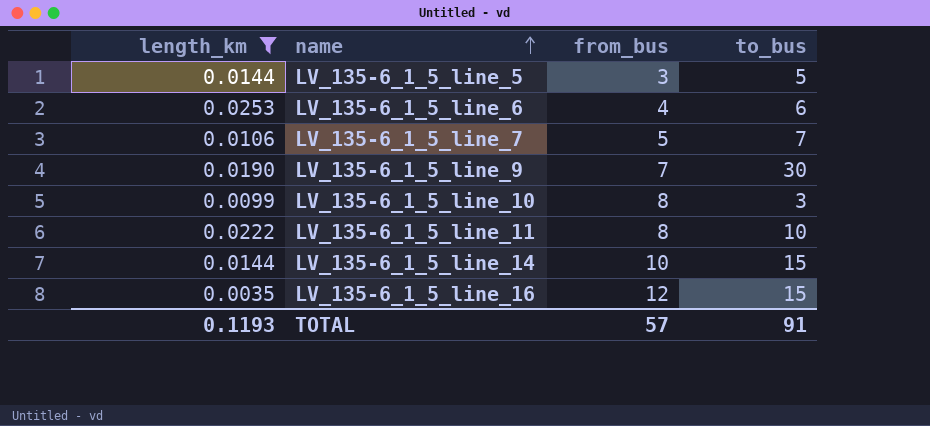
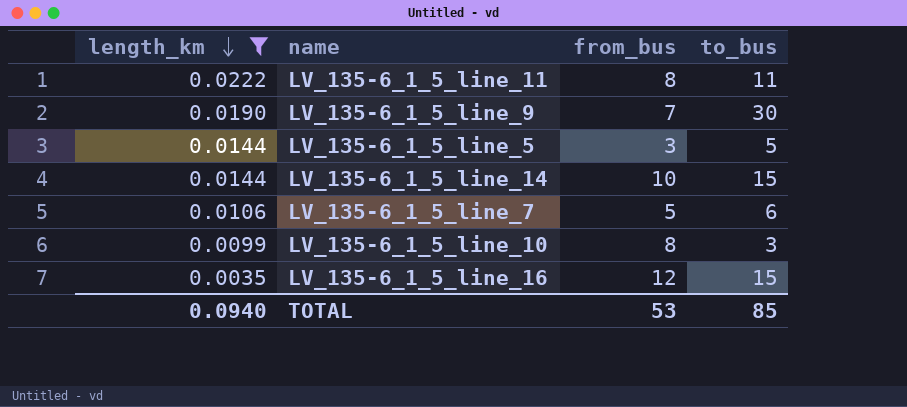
row order: name ascending -> length_km descending
row LV_135-6_1_5_line_6: 0.0253 | 4 | 6 -> none
LV_135-6_1_5_line_11 | to_bus: 10 -> 11
LV_135-6_1_5_line_7 | to_bus: 7 -> 6
TOTAL | length_km: 0.1193 -> 0.0940
TOTAL | from_bus: 57 -> 53
TOTAL | to_bus: 91 -> 85

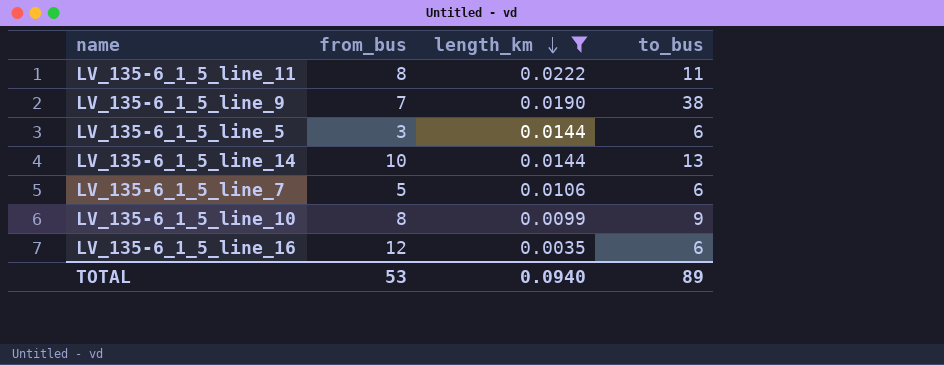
column length_km | position: 1 -> 3
LV_135-6_1_5_line_9 | to_bus: 30 -> 38
LV_135-6_1_5_line_5 | to_bus: 5 -> 6
LV_135-6_1_5_line_14 | to_bus: 15 -> 13
LV_135-6_1_5_line_10 | to_bus: 3 -> 9
LV_135-6_1_5_line_16 | to_bus: 15 -> 6
TOTAL | to_bus: 85 -> 89

